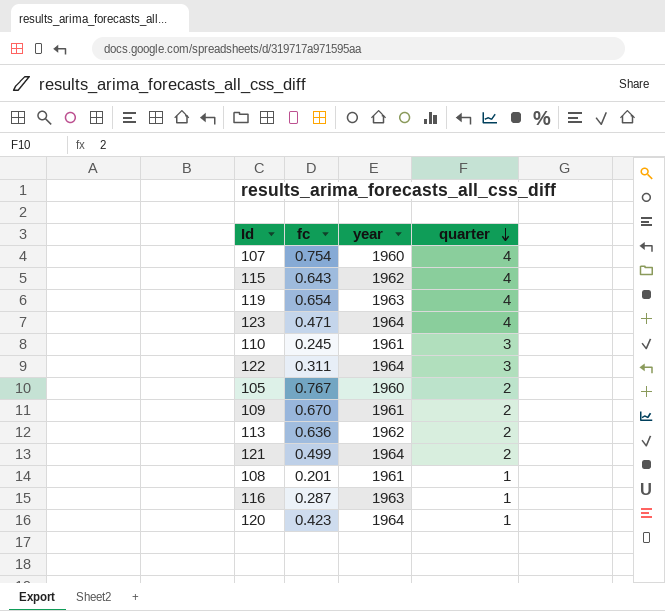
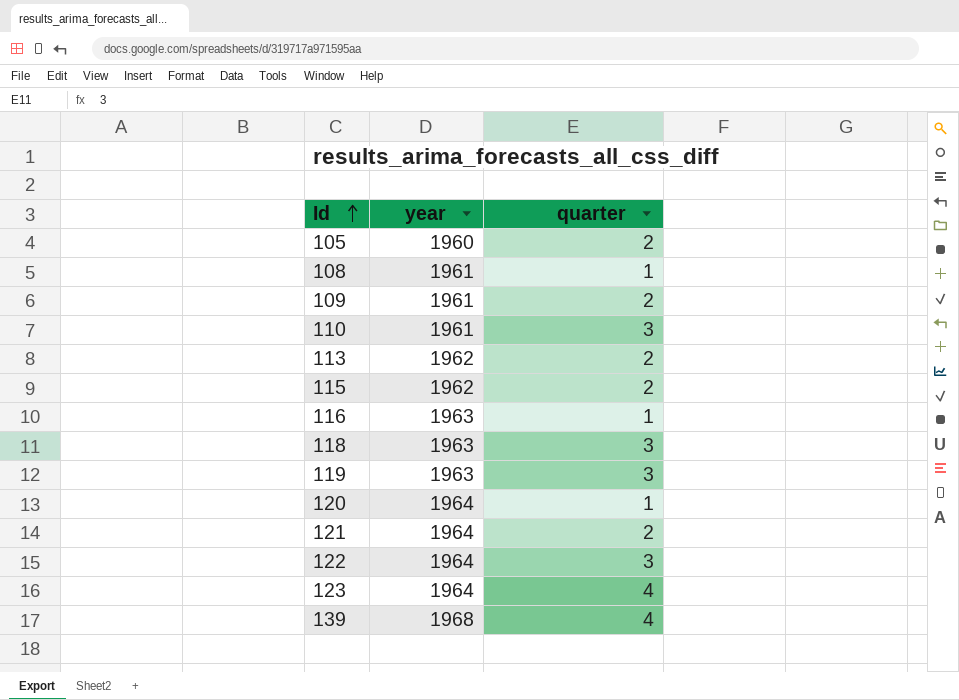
row order: quarter descending -> Id ascending
column fc | position: 2 -> none
row 107: 0.754 | 1960 | 4 -> none
115 | quarter: 4 -> 2
row 118: none -> 1963 | 3
119 | quarter: 4 -> 3
row 139: none -> 1968 | 4

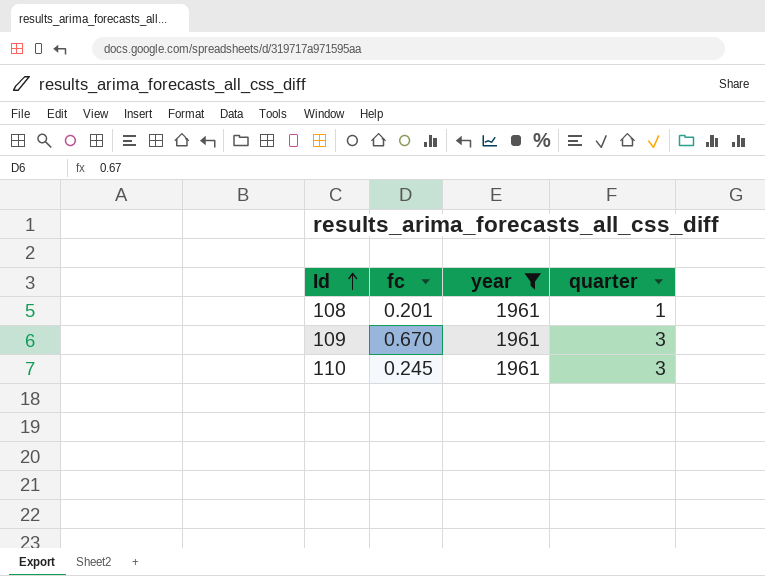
filter: none -> year = 1961
column fc | position: none -> 2
109 | quarter: 2 -> 3

